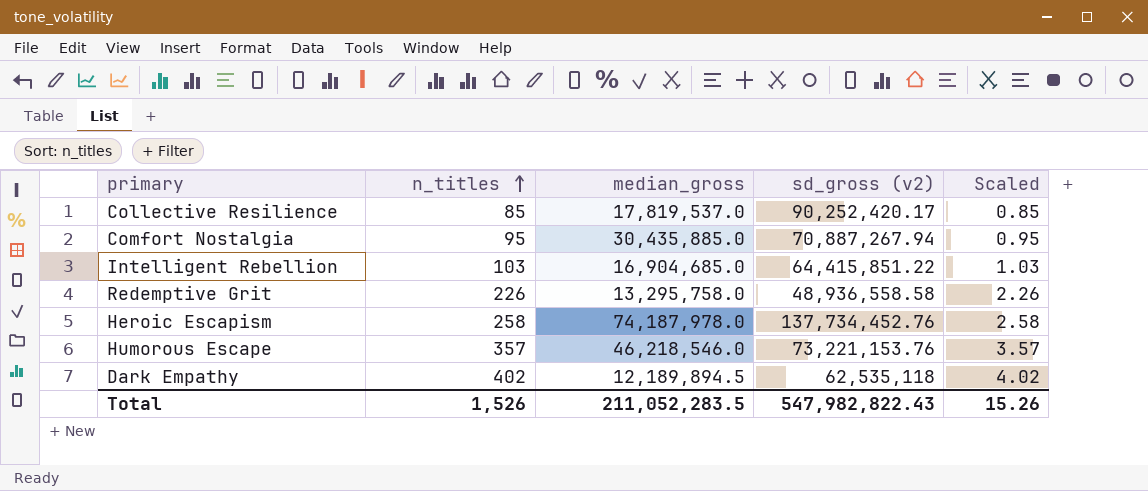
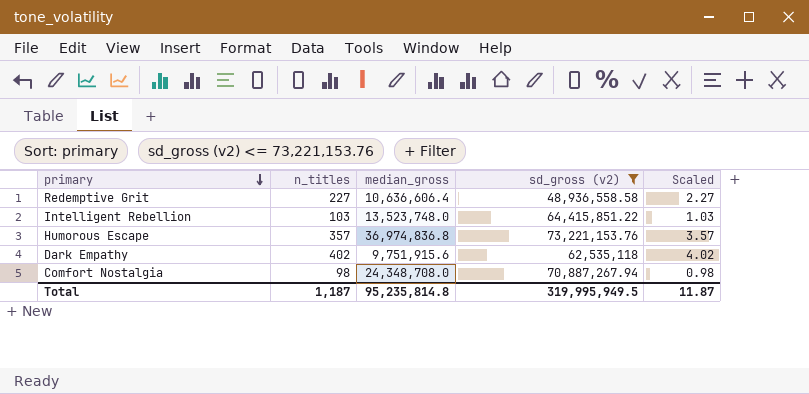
filter: none -> sd_gross (v2) <= 73,221,153.76
row order: n_titles ascending -> primary descending
Redemptive Grit | n_titles: 226 -> 227
Redemptive Grit | median_gross: 13,295,758.0 -> 10,636,606.4
Redemptive Grit | Scaled: 2.26 -> 2.27
Intelligent Rebellion | median_gross: 16,904,685.0 -> 13,523,748.0
Humorous Escape | median_gross: 46,218,546.0 -> 36,974,836.8
Dark Empathy | median_gross: 12,189,894.5 -> 9,751,915.6
Comfort Nostalgia | n_titles: 95 -> 98
Comfort Nostalgia | median_gross: 30,435,885.0 -> 24,348,708.0
Comfort Nostalgia | Scaled: 0.95 -> 0.98
Total | n_titles: 1,526 -> 1,187
Total | median_gross: 211,052,283.5 -> 95,235,814.8
Total | sd_gross (v2): 547,982,822.43 -> 319,995,949.5
Total | Scaled: 15.26 -> 11.87

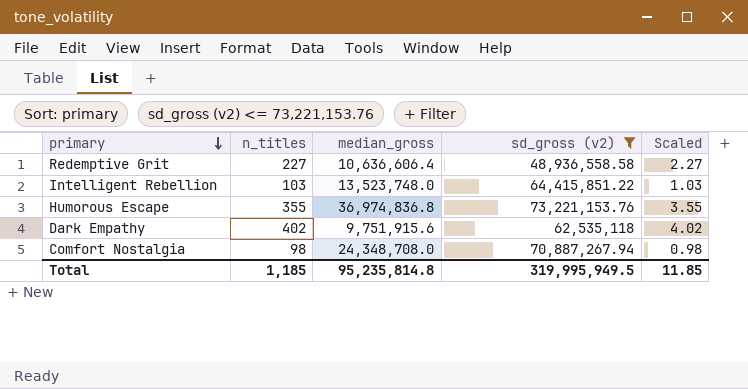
Humorous Escape | n_titles: 357 -> 355
Humorous Escape | Scaled: 3.57 -> 3.55
Total | n_titles: 1,187 -> 1,185
Total | Scaled: 11.87 -> 11.85

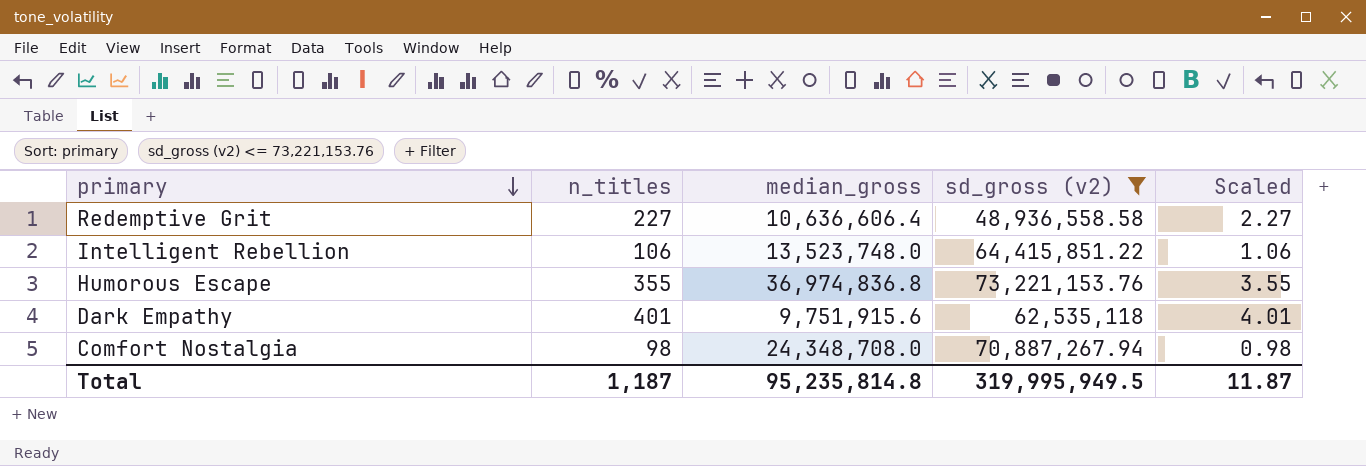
Intelligent Rebellion | n_titles: 103 -> 106
Intelligent Rebellion | Scaled: 1.03 -> 1.06
Dark Empathy | n_titles: 402 -> 401
Dark Empathy | Scaled: 4.02 -> 4.01
Total | n_titles: 1,185 -> 1,187
Total | Scaled: 11.85 -> 11.87

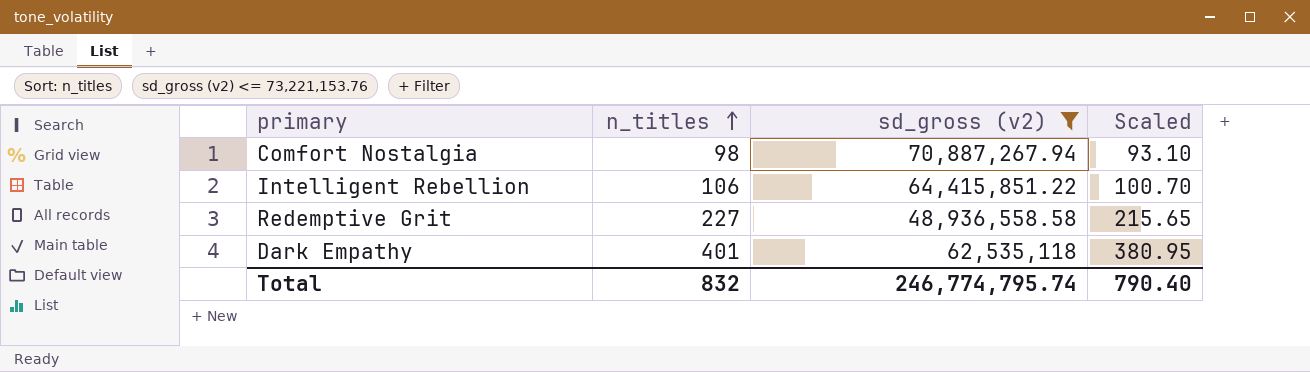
row order: primary descending -> n_titles ascending
column median_gross | position: 3 -> none
column Scaled | formula: [n_titles] * 0.01 -> [n_titles] * 0.95
row Humorous Escape: 355 | 36,974,836.8 | 73,221,153.76 | 3.55 -> none
Total | n_titles: 1,187 -> 832
Total | sd_gross (v2): 319,995,949.5 -> 246,774,795.74
Total | Scaled: 11.87 -> 790.40

